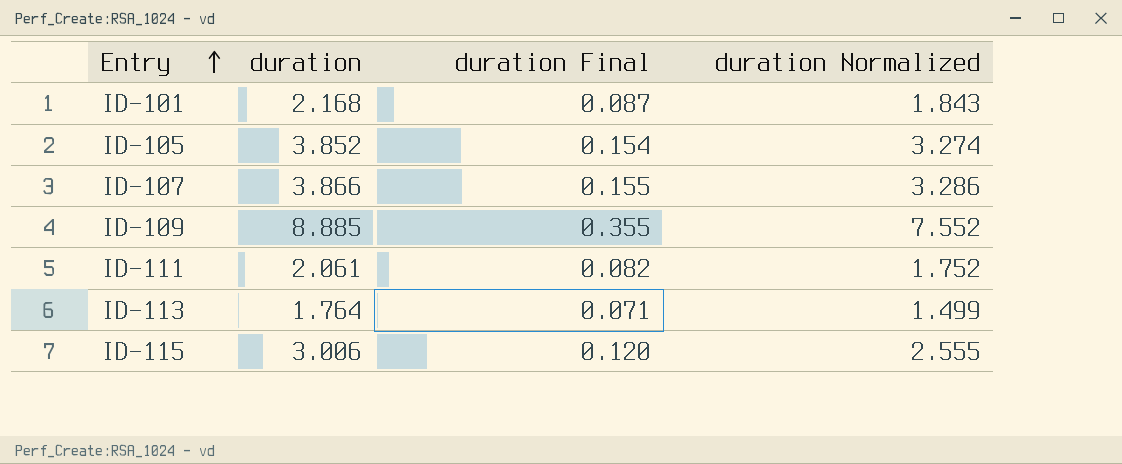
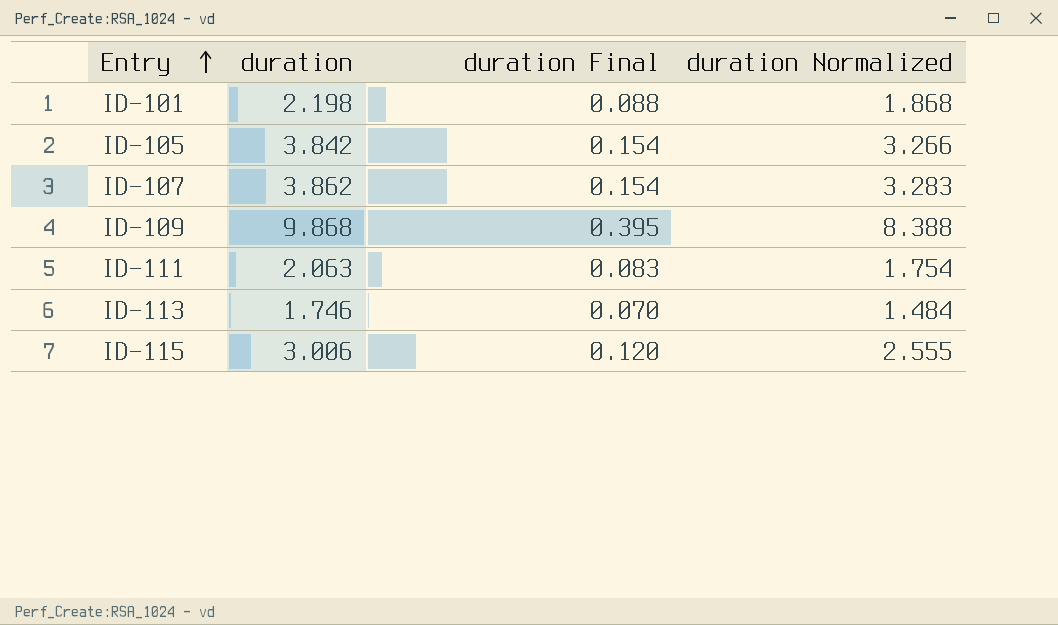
ID-101 | duration: 2.168 -> 2.198
ID-101 | duration Final: 0.087 -> 0.088
ID-101 | duration Normalized: 1.843 -> 1.868
ID-105 | duration: 3.852 -> 3.842
ID-105 | duration Normalized: 3.274 -> 3.266
ID-107 | duration: 3.866 -> 3.862
ID-107 | duration Final: 0.155 -> 0.154
ID-107 | duration Normalized: 3.286 -> 3.283
ID-109 | duration: 8.885 -> 9.868
ID-109 | duration Final: 0.355 -> 0.395
ID-109 | duration Normalized: 7.552 -> 8.388
ID-111 | duration: 2.061 -> 2.063
ID-111 | duration Final: 0.082 -> 0.083
ID-111 | duration Normalized: 1.752 -> 1.754
ID-113 | duration: 1.764 -> 1.746
ID-113 | duration Final: 0.071 -> 0.070
ID-113 | duration Normalized: 1.499 -> 1.484

